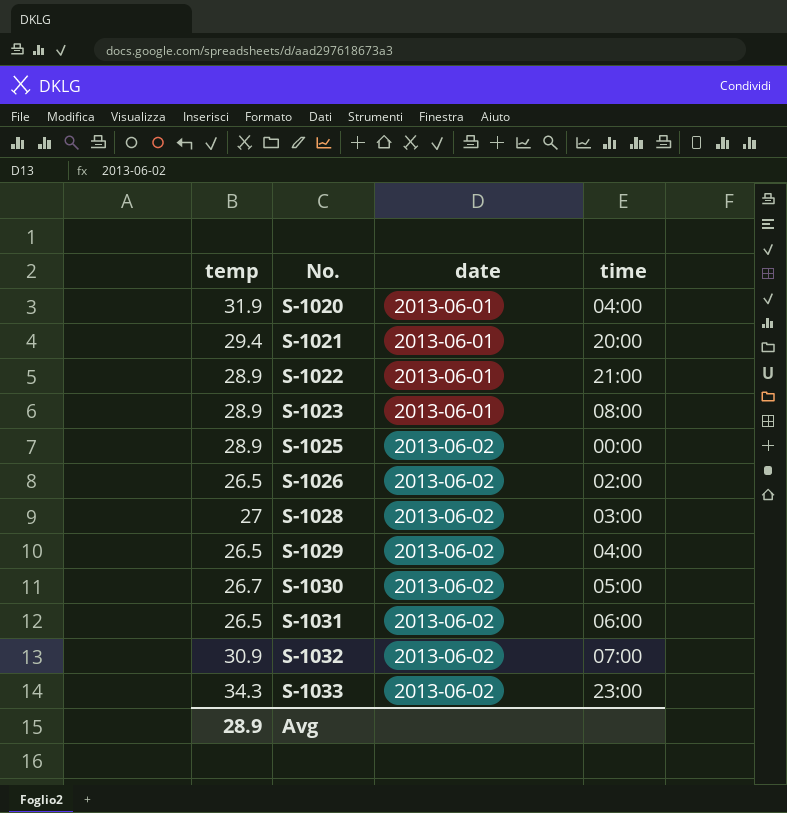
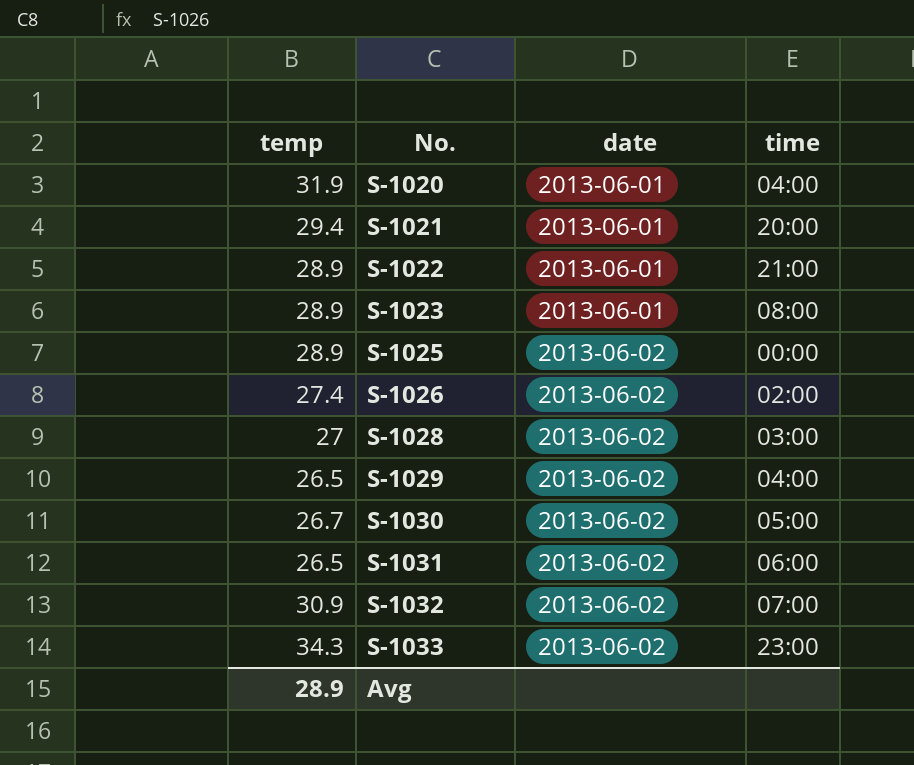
S-1026 | temp: 26.5 -> 27.4

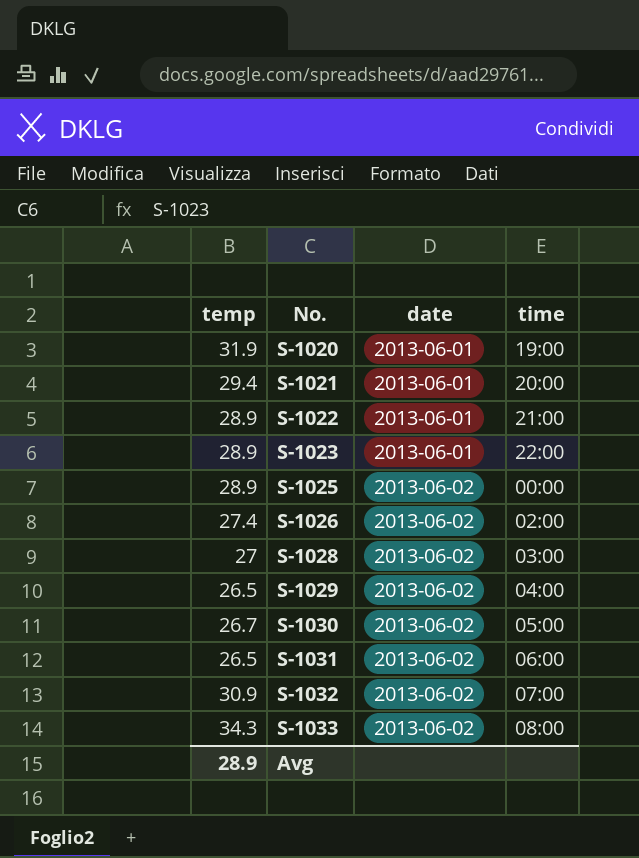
S-1020 | time: 04:00 -> 19:00
S-1023 | time: 08:00 -> 22:00
S-1033 | time: 23:00 -> 08:00

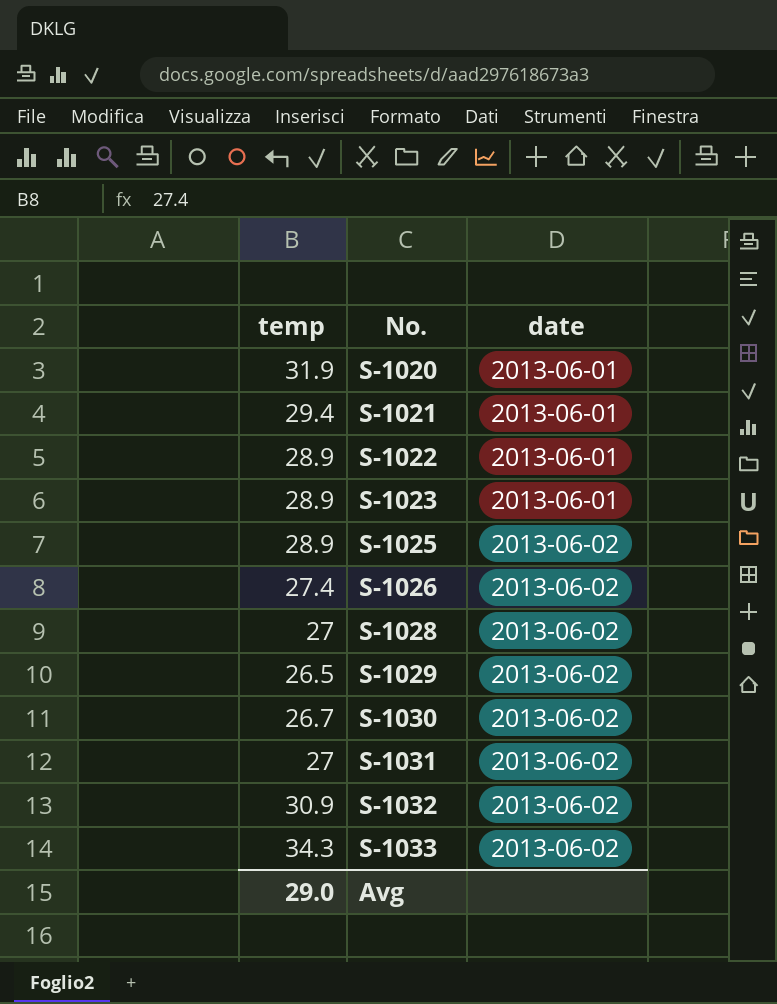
column time | position: 4 -> none
S-1031 | temp: 26.5 -> 27
Avg | temp: 28.9 -> 29.0

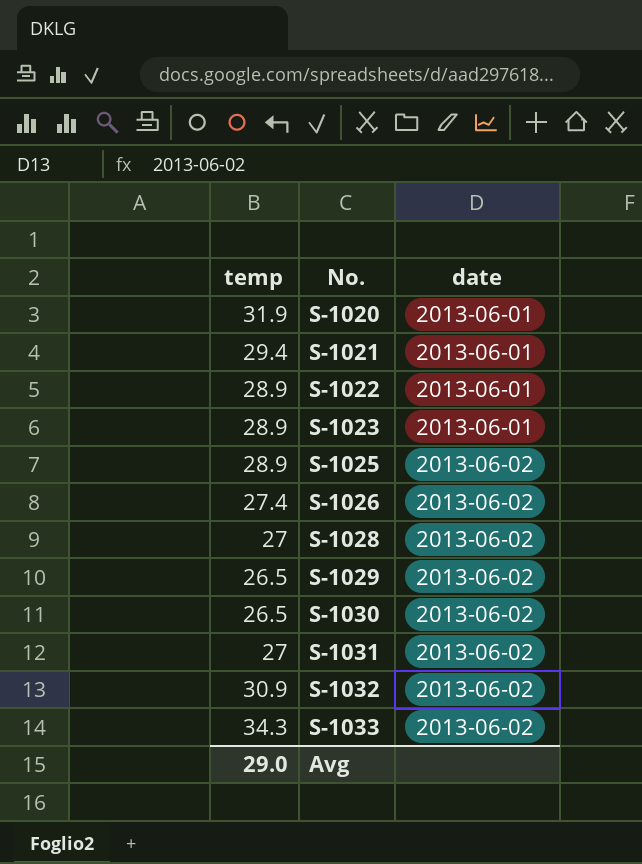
S-1030 | temp: 26.7 -> 26.5

